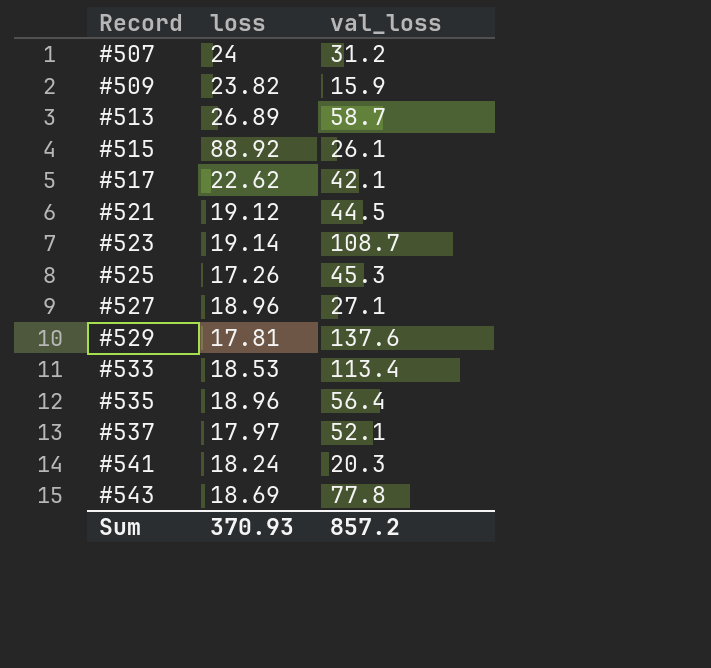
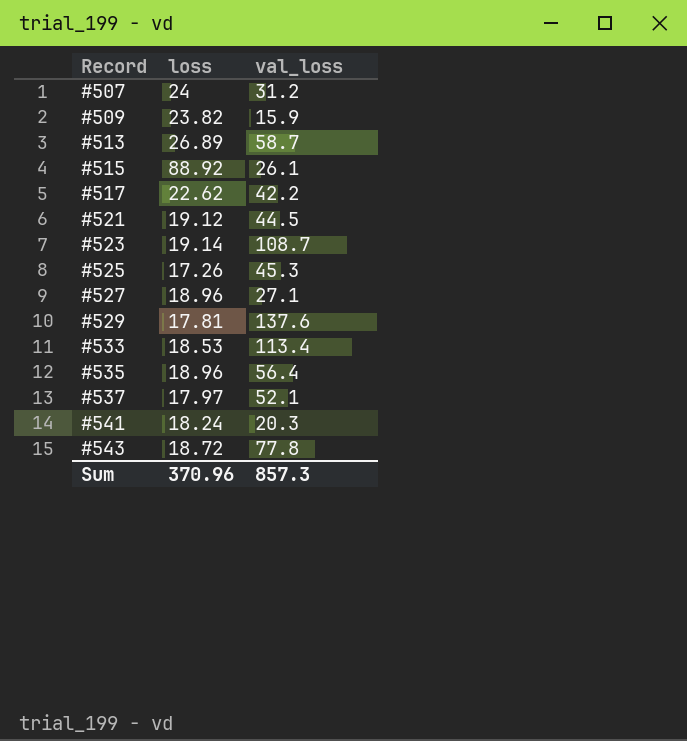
#517 | val_loss: 42.1 -> 42.2
#543 | loss: 18.69 -> 18.72
Sum | loss: 370.93 -> 370.96
Sum | val_loss: 857.2 -> 857.3

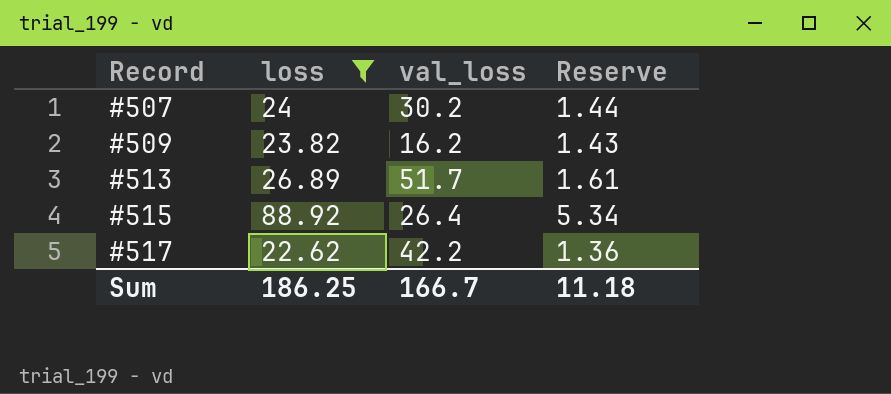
filter: none -> loss >= 22.62
column Reserve | formula: none -> [loss] * 0.06
#507 | val_loss: 31.2 -> 30.2
#509 | val_loss: 15.9 -> 16.2
#513 | val_loss: 58.7 -> 51.7
#515 | val_loss: 26.1 -> 26.4
Sum | loss: 370.96 -> 186.25
Sum | val_loss: 857.3 -> 166.7

